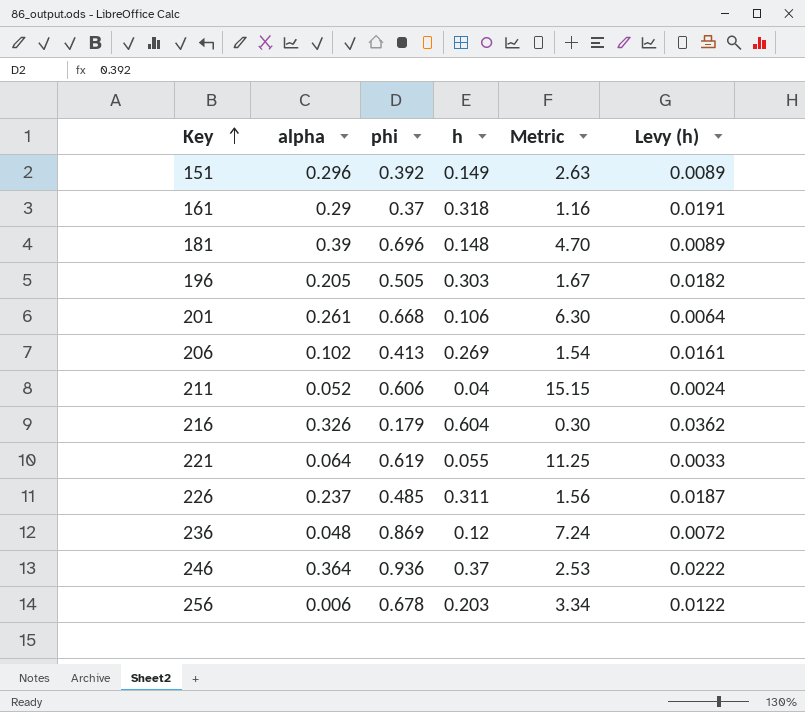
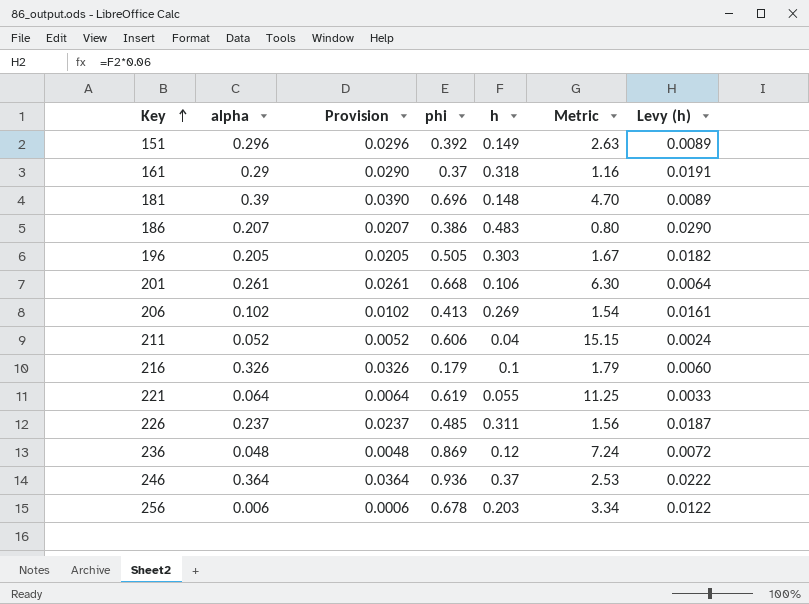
column Provision | formula: none -> [alpha] * 0.1
row 186: none -> 0.207 | 0.0207 | 0.386 | 0.483 | 0.80 | 0.0290
216 | h: 0.604 -> 0.1
216 | Metric: 0.30 -> 1.79
216 | Levy (h): 0.0362 -> 0.0060

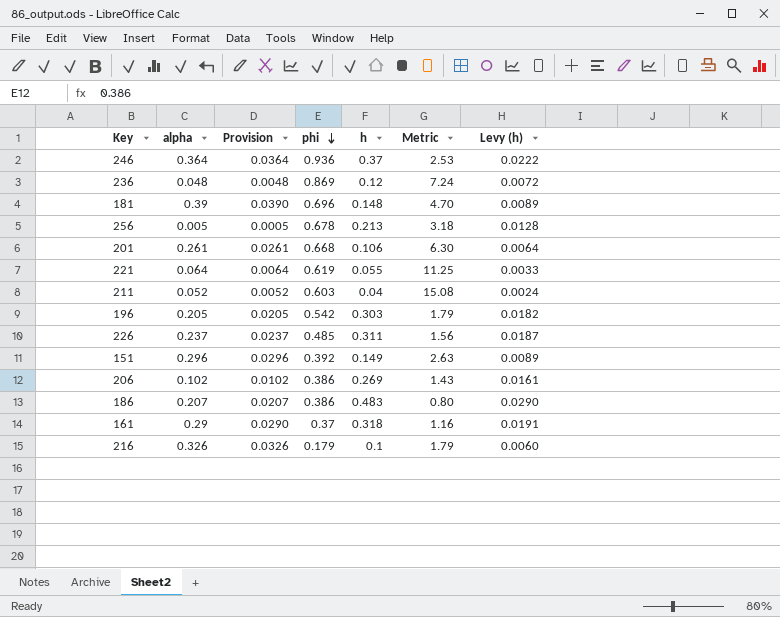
row order: Key ascending -> phi descending
256 | alpha: 0.006 -> 0.005
256 | Provision: 0.0006 -> 0.0005
256 | h: 0.203 -> 0.213
256 | Metric: 3.34 -> 3.18
256 | Levy (h): 0.0122 -> 0.0128
211 | phi: 0.606 -> 0.603
211 | Metric: 15.15 -> 15.08
196 | phi: 0.505 -> 0.542
196 | Metric: 1.67 -> 1.79
206 | phi: 0.413 -> 0.386
206 | Metric: 1.54 -> 1.43

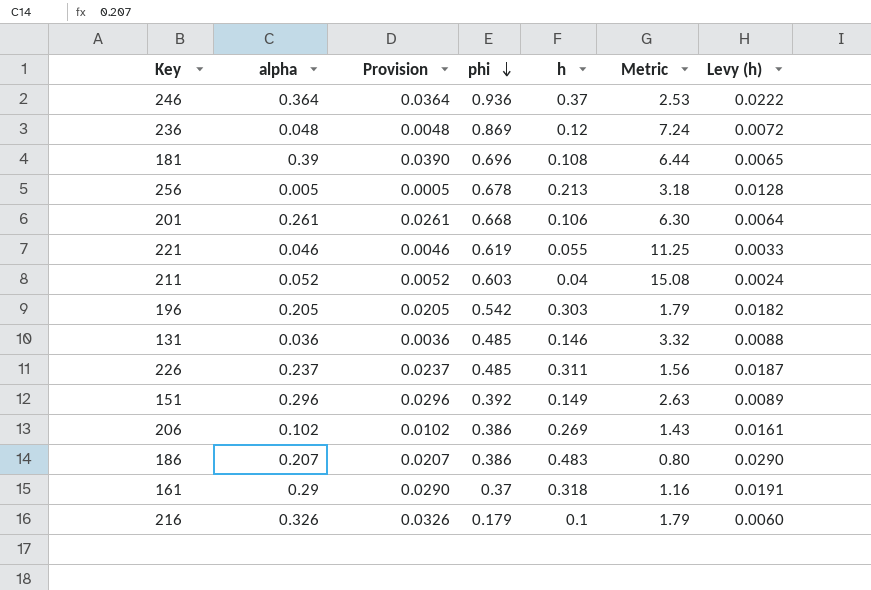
181 | h: 0.148 -> 0.108
181 | Metric: 4.70 -> 6.44
181 | Levy (h): 0.0089 -> 0.0065
221 | alpha: 0.064 -> 0.046
221 | Provision: 0.0064 -> 0.0046
row 131: none -> 0.036 | 0.0036 | 0.485 | 0.146 | 3.32 | 0.0088

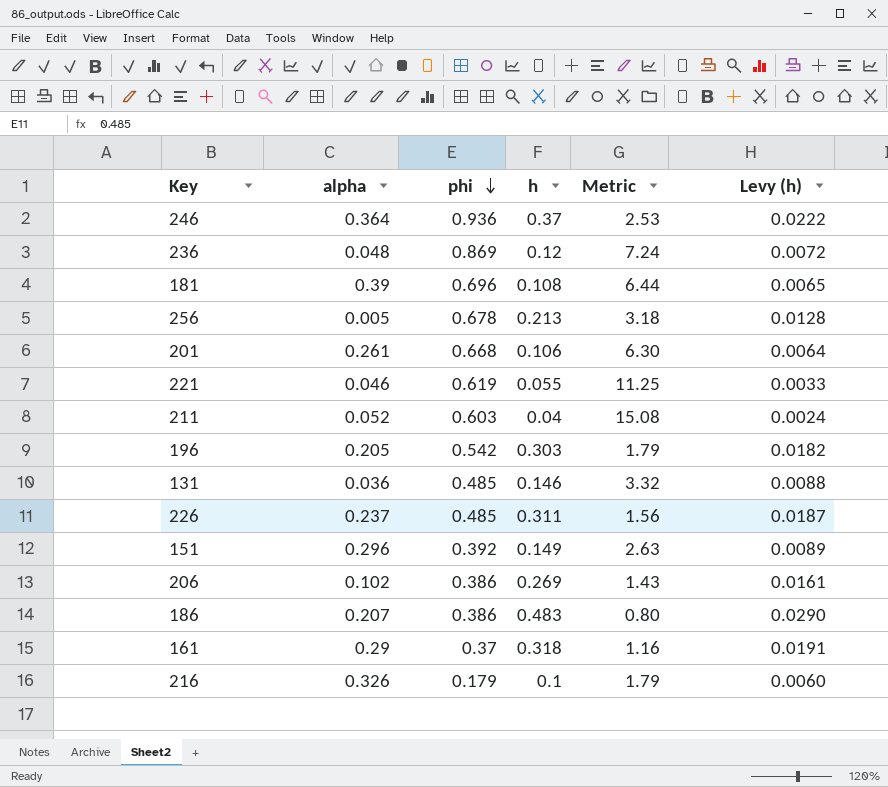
column Provision | formula: [alpha] * 0.1 -> none

